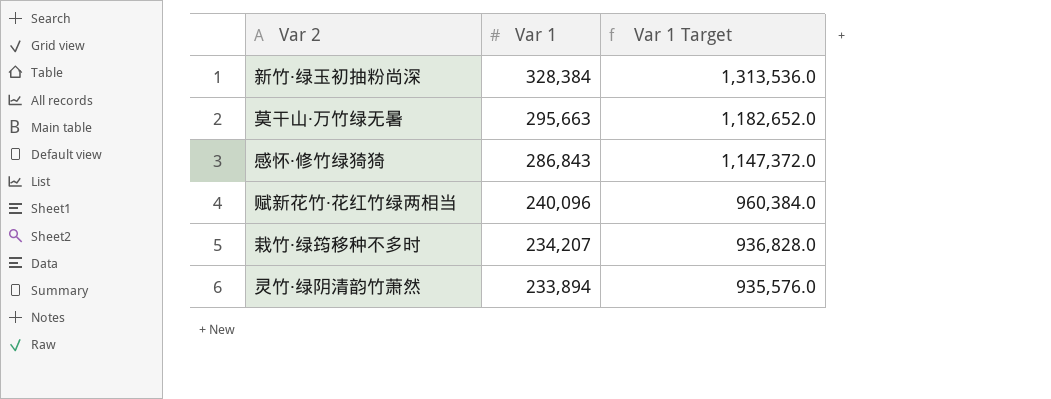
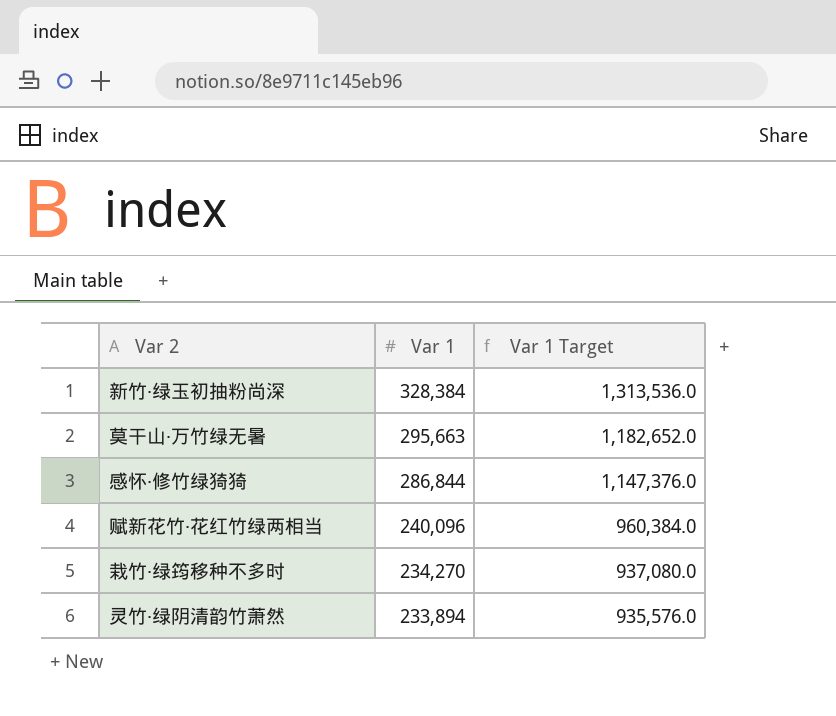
感怀·修竹绿猗猗 | Var 1: 286,843 -> 286,844
感怀·修竹绿猗猗 | Var 1 Target: 1,147,372.0 -> 1,147,376.0
栽竹·绿筠移种不多时 | Var 1: 234,207 -> 234,270
栽竹·绿筠移种不多时 | Var 1 Target: 936,828.0 -> 937,080.0

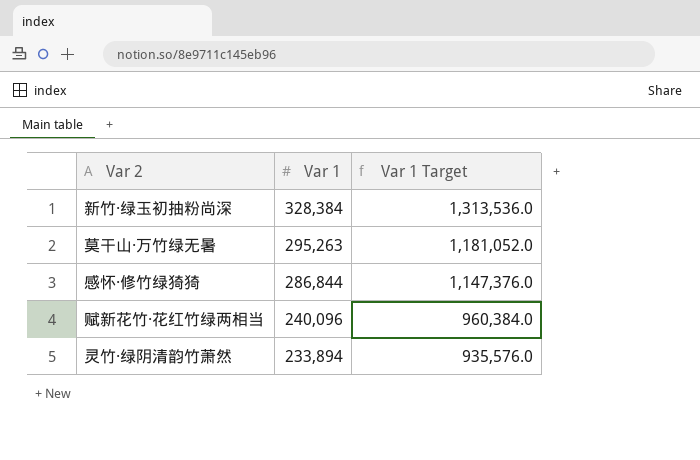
row 栽竹·绿筠移种不多时: 234,270 | 937,080.0 -> none
莫干山·万竹绿无暑 | Var 1: 295,663 -> 295,263
莫干山·万竹绿无暑 | Var 1 Target: 1,182,652.0 -> 1,181,052.0

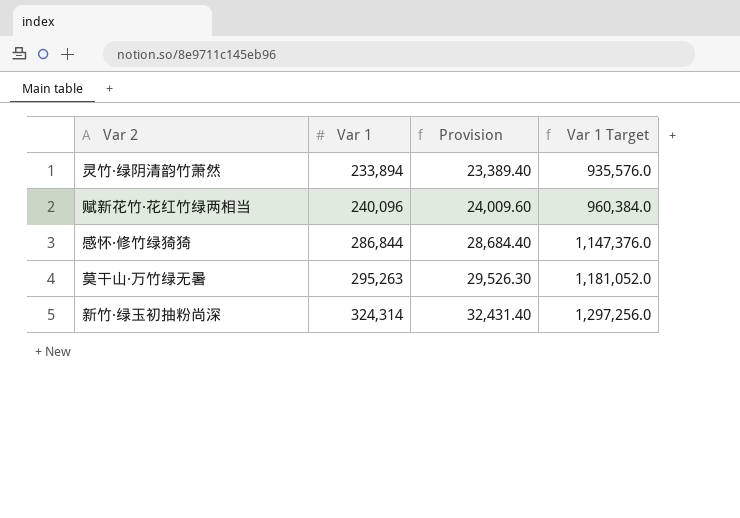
row order: Var 1 descending -> Var 1 ascending
column Provision | formula: none -> [Var 1] * 0.1
新竹·绿玉初抽粉尚深 | Var 1: 328,384 -> 324,314
新竹·绿玉初抽粉尚深 | Var 1 Target: 1,313,536.0 -> 1,297,256.0

